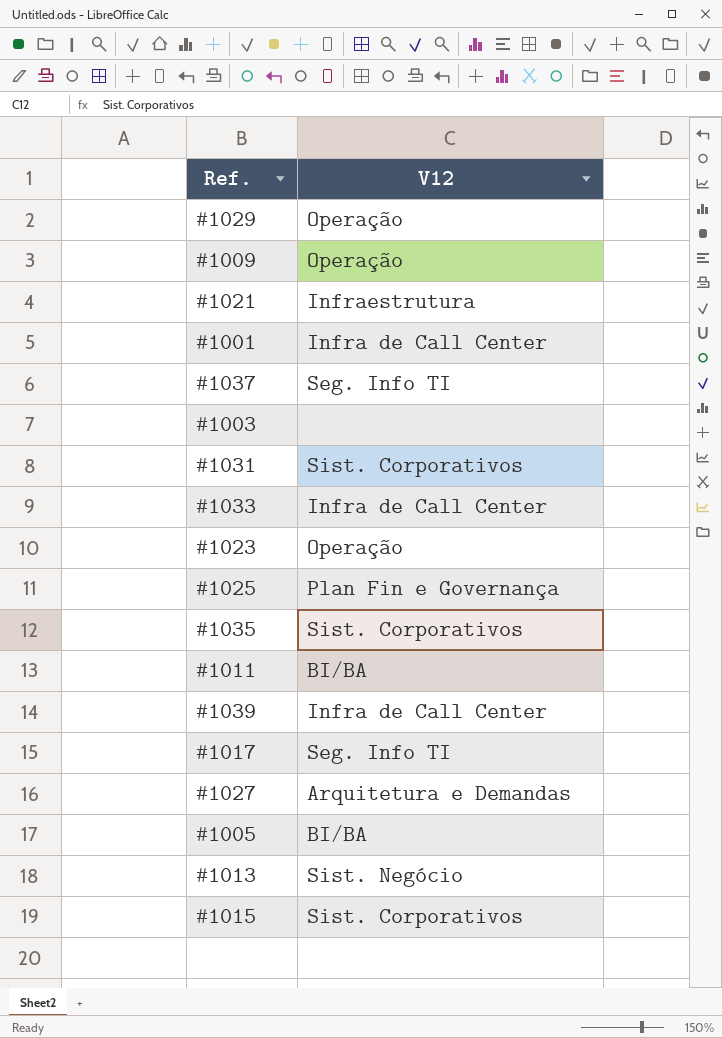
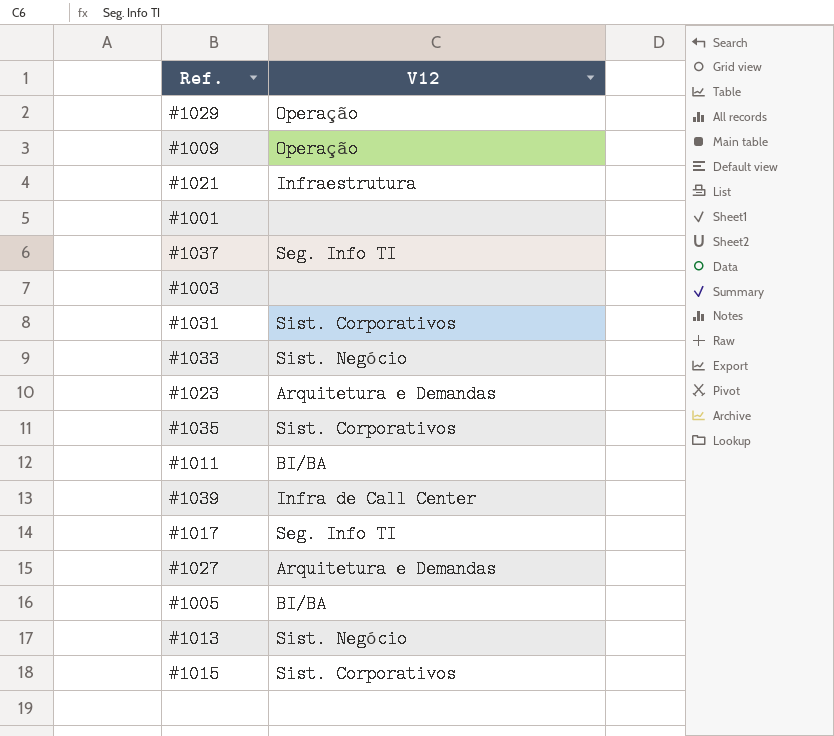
row #1025: Plan Fin e Governança -> none
#1001 | V12: Infra de Call Center -> none
#1033 | V12: Infra de Call Center -> Sist. Negócio
#1023 | V12: Operação -> Arquitetura e Demandas

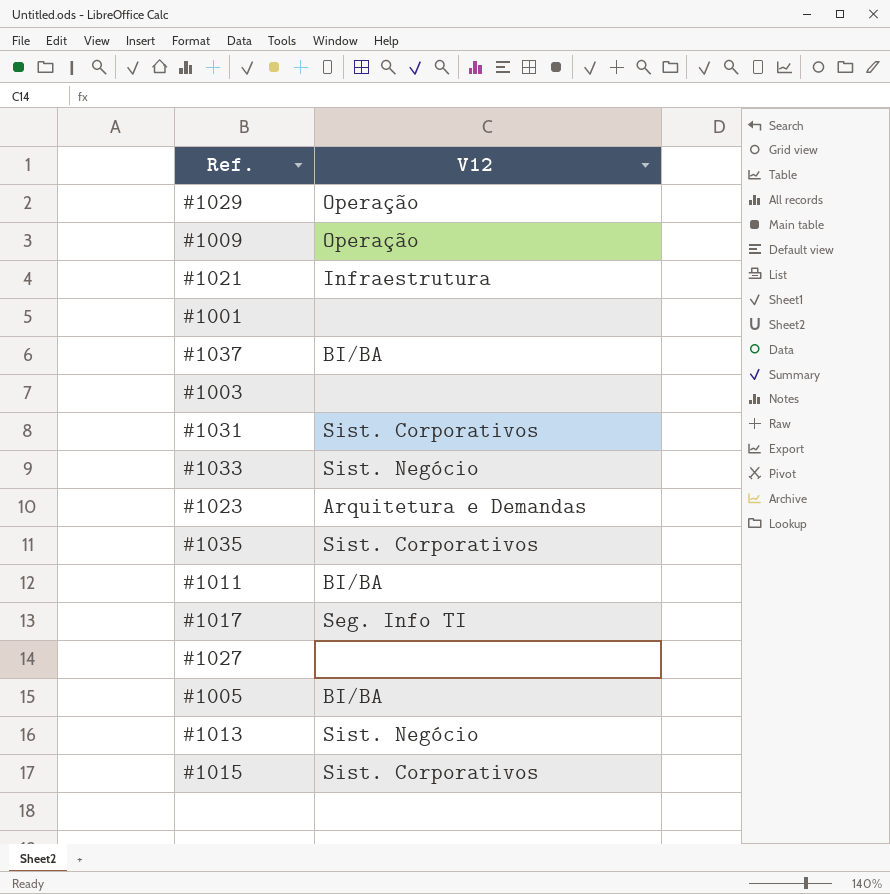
row #1039: Infra de Call Center -> none
#1037 | V12: Seg. Info TI -> BI/BA
#1027 | V12: Arquitetura e Demandas -> none

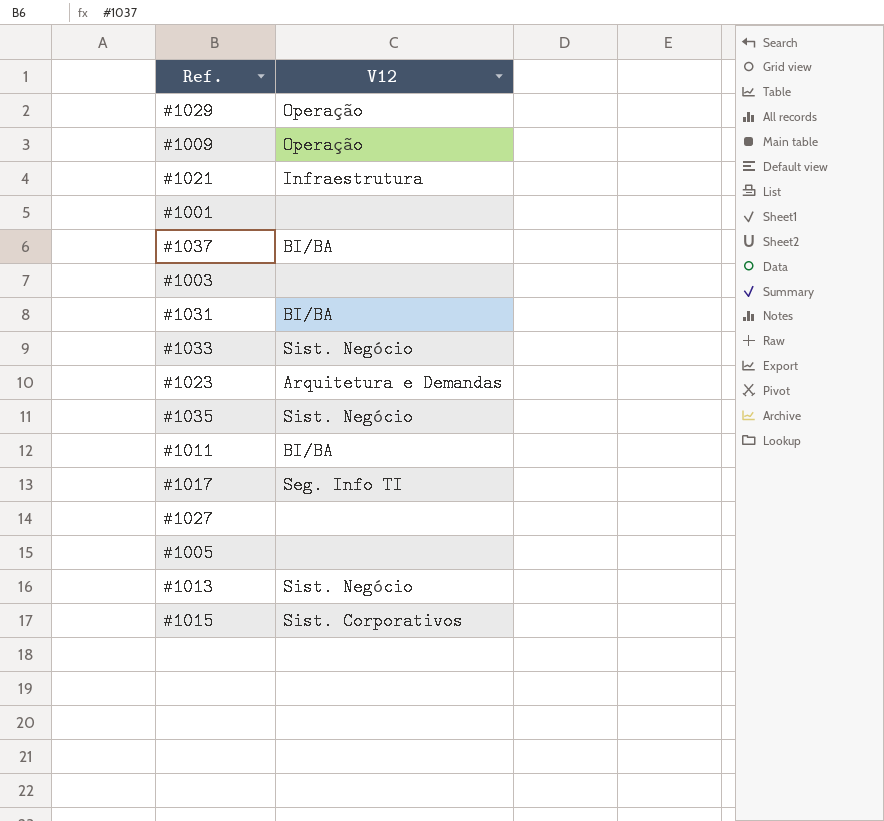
#1031 | V12: Sist. Corporativos -> BI/BA
#1035 | V12: Sist. Corporativos -> Sist. Negócio
#1005 | V12: BI/BA -> none

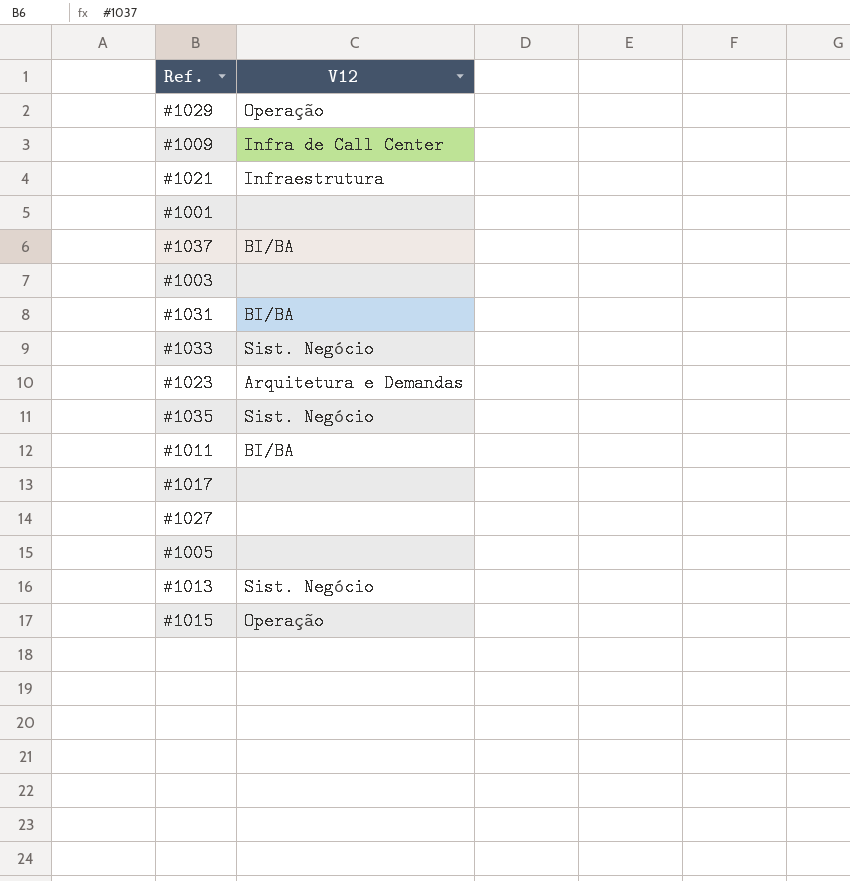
#1009 | V12: Operação -> Infra de Call Center
#1017 | V12: Seg. Info TI -> none
#1015 | V12: Sist. Corporativos -> Operação

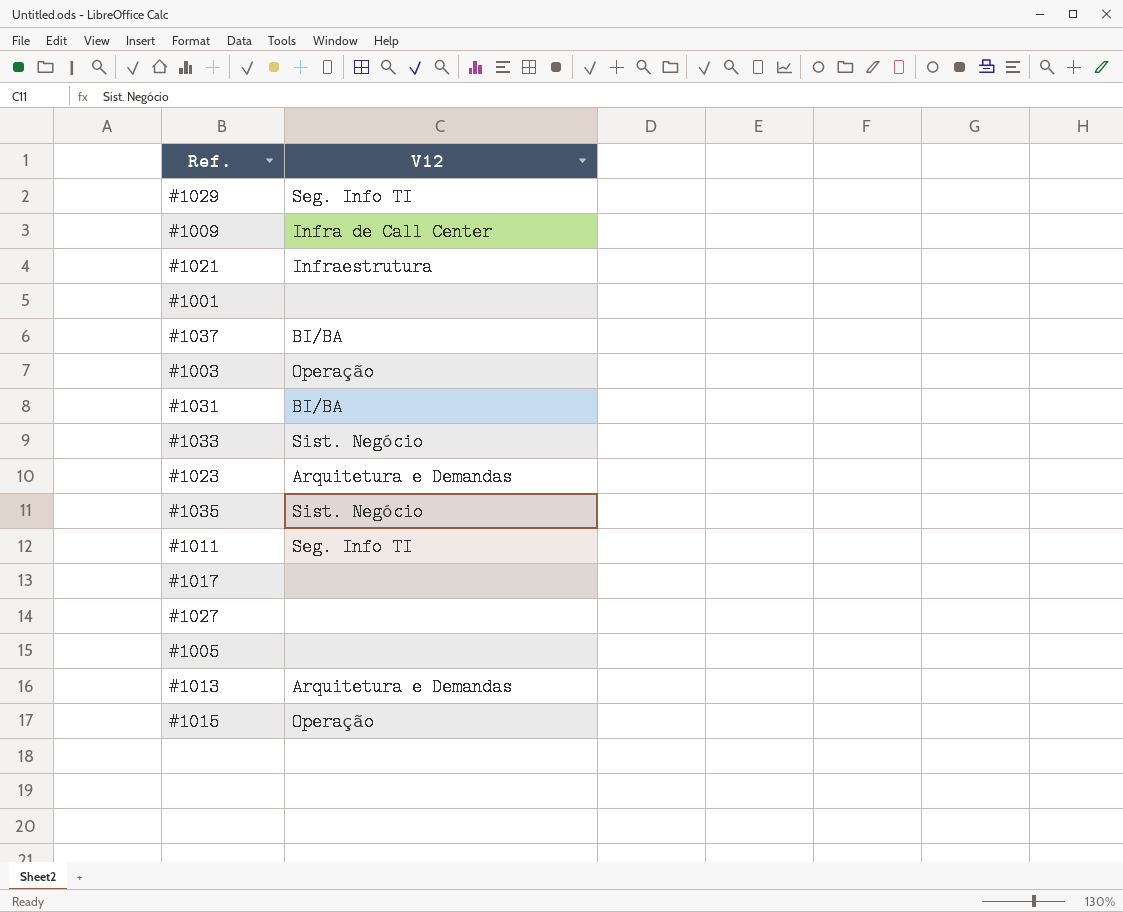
#1029 | V12: Operação -> Seg. Info TI
#1003 | V12: none -> Operação
#1011 | V12: BI/BA -> Seg. Info TI
#1013 | V12: Sist. Negócio -> Arquitetura e Demandas

